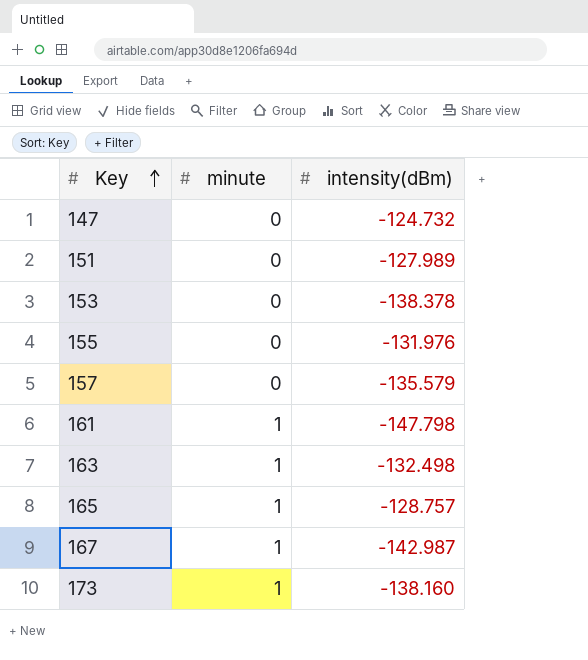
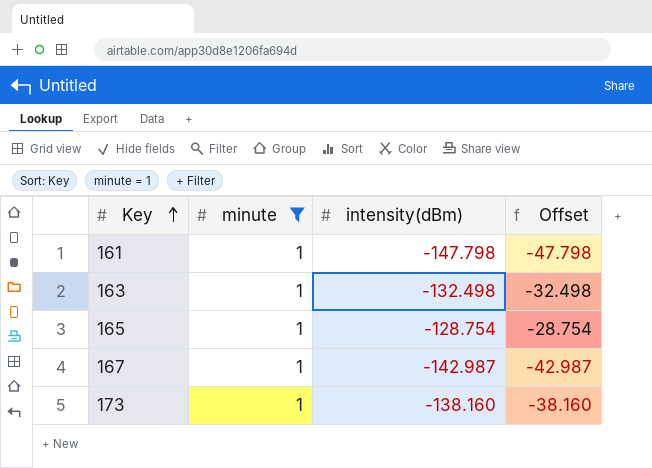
filter: none -> minute = 1
column Offset | formula: none -> [intensity(dBm)] + 100
165 | intensity(dBm): -128.757 -> -128.754

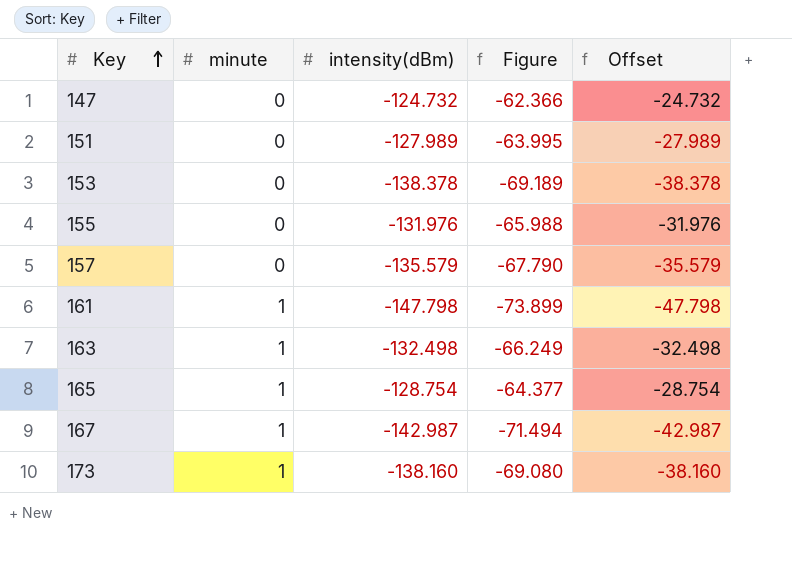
filter: minute = 1 -> none
column Figure | formula: none -> [intensity(dBm)] * 0.5

